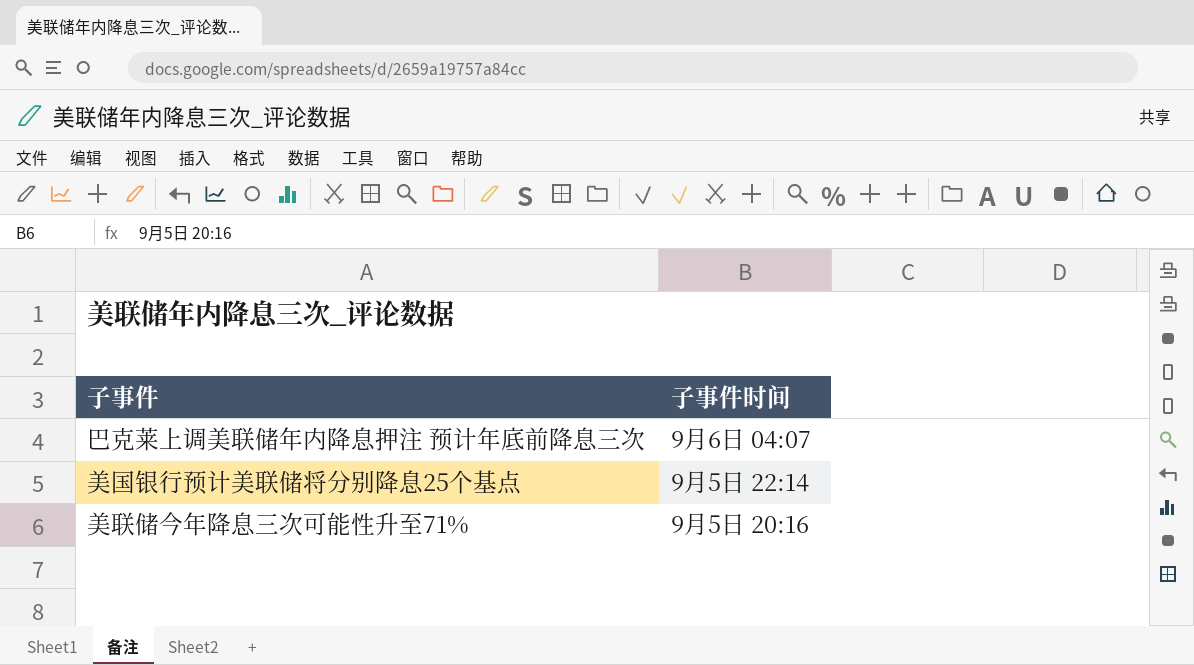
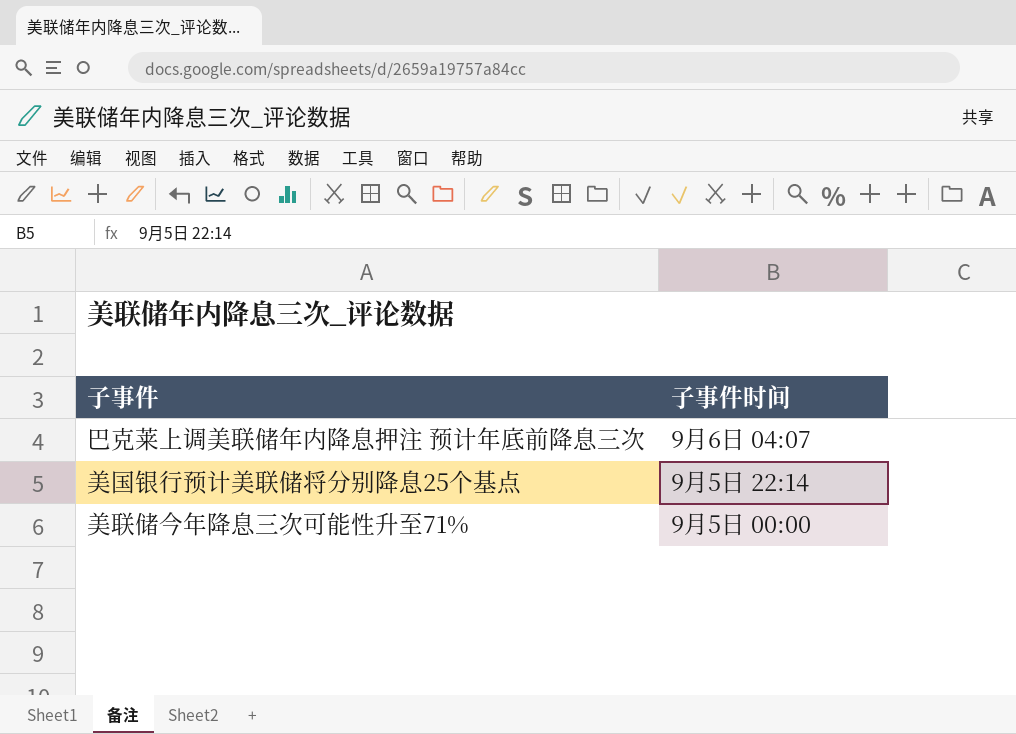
美联储今年降息三次可能性升至71% | 子事件时间: 9月5日 20:16 -> 9月5日 00:00

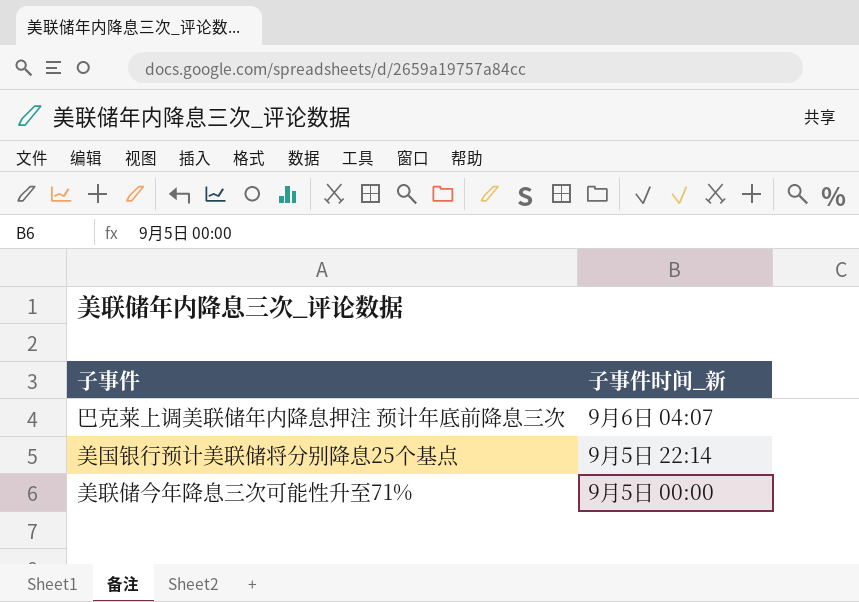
column name: 子事件时间 -> 子事件时间_新

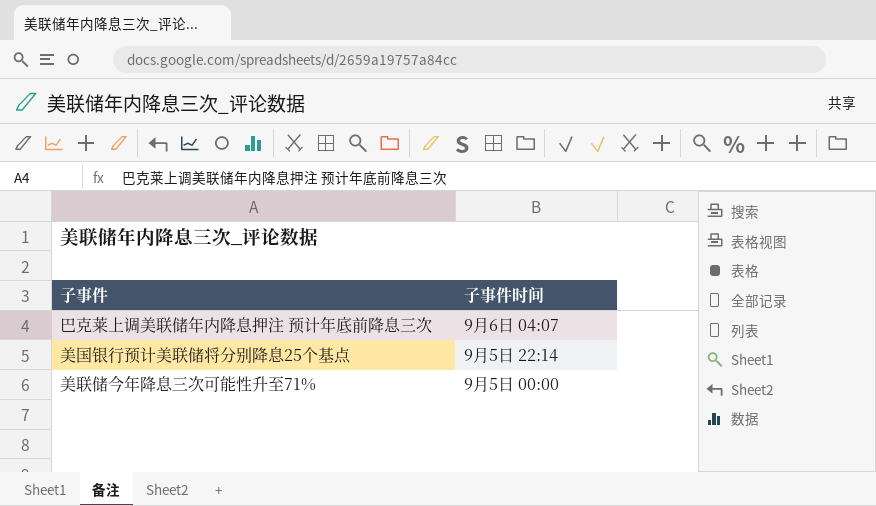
column name: 子事件时间_新 -> 子事件时间

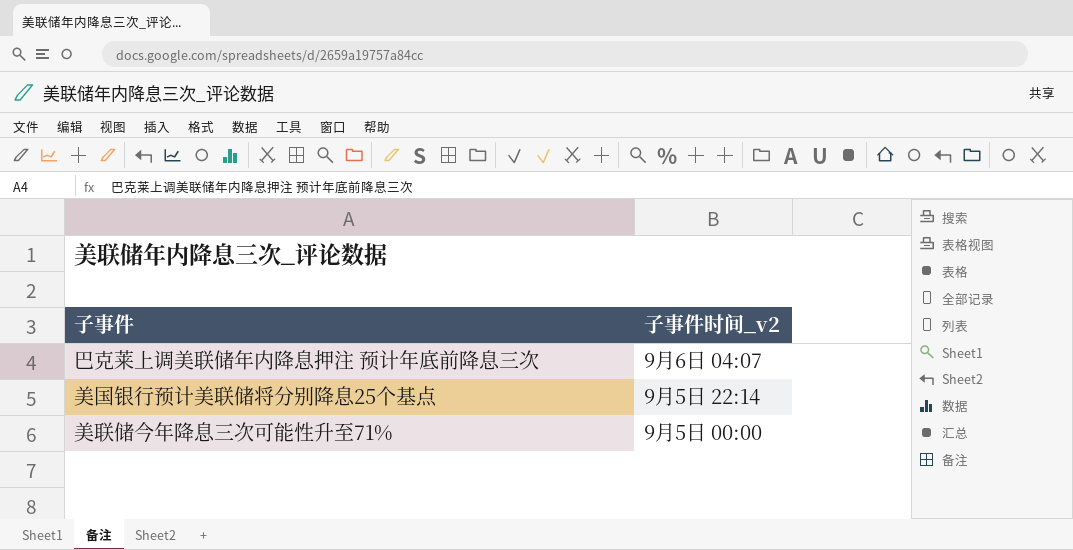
column name: 子事件时间 -> 子事件时间_v2

